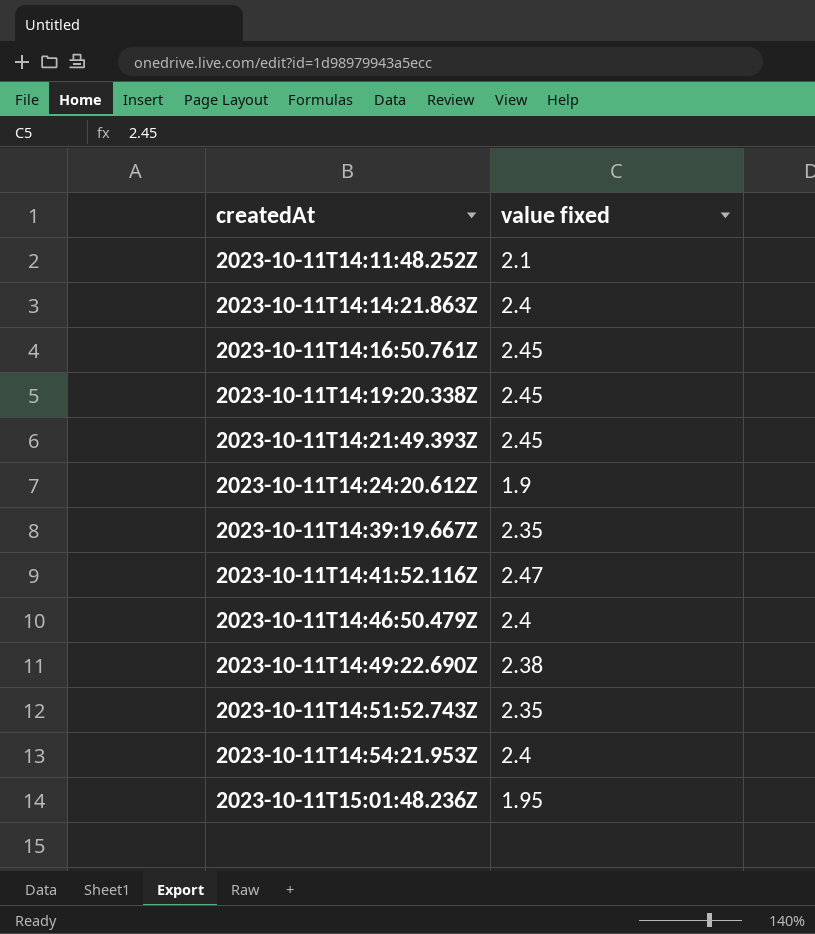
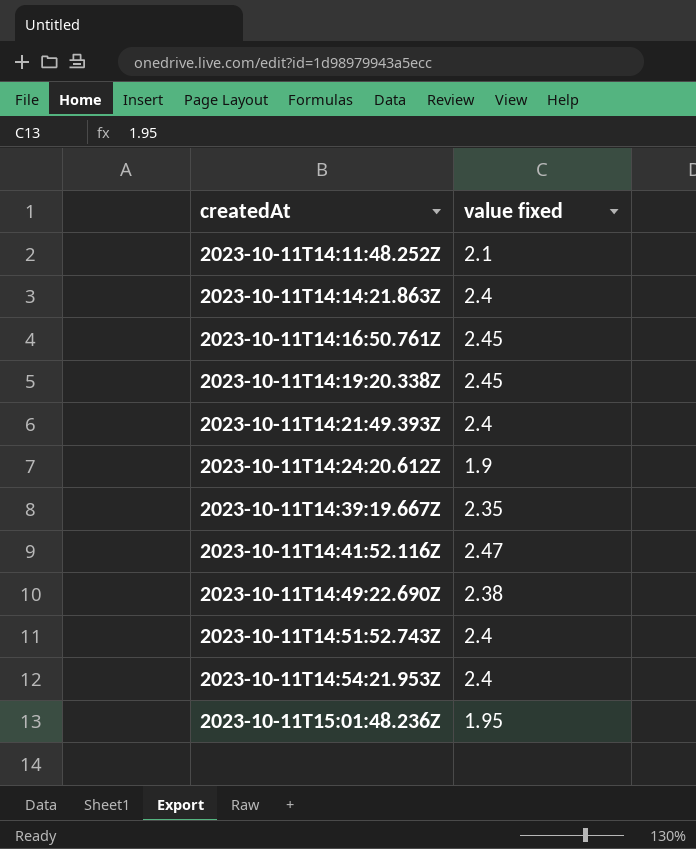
row 2023-10-11T14:46:50.479Z: 2.4 -> none
2023-10-11T14:21:49.393Z | value fixed: 2.45 -> 2.4
2023-10-11T14:51:52.743Z | value fixed: 2.35 -> 2.4

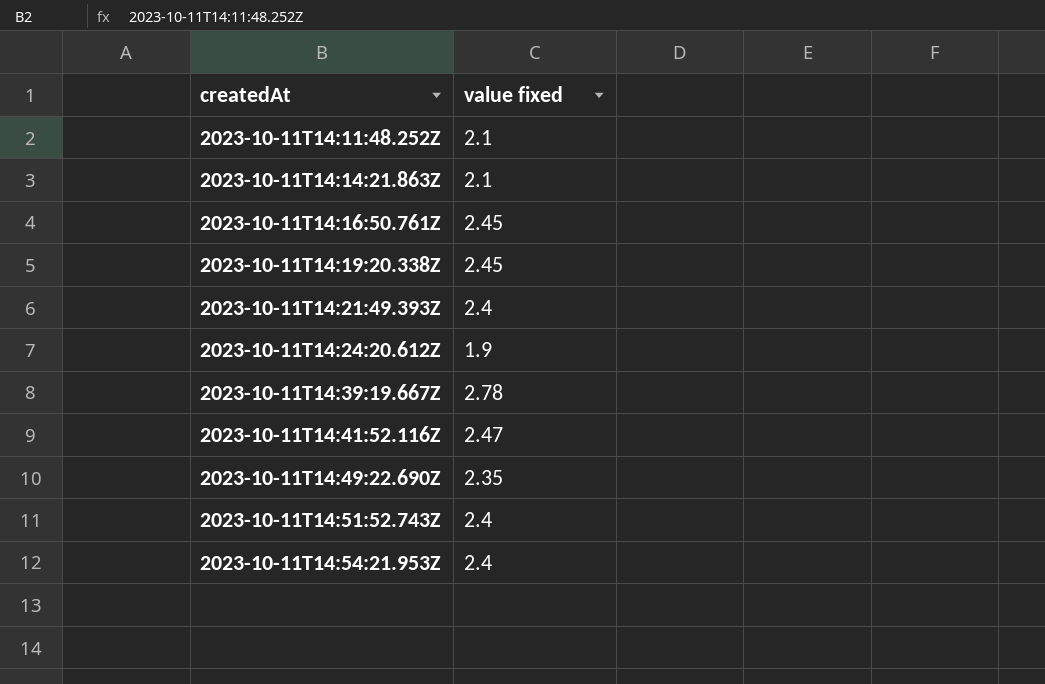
row 2023-10-11T15:01:48.236Z: 1.95 -> none
2023-10-11T14:14:21.863Z | value fixed: 2.4 -> 2.1
2023-10-11T14:39:19.667Z | value fixed: 2.35 -> 2.78
2023-10-11T14:49:22.690Z | value fixed: 2.38 -> 2.35

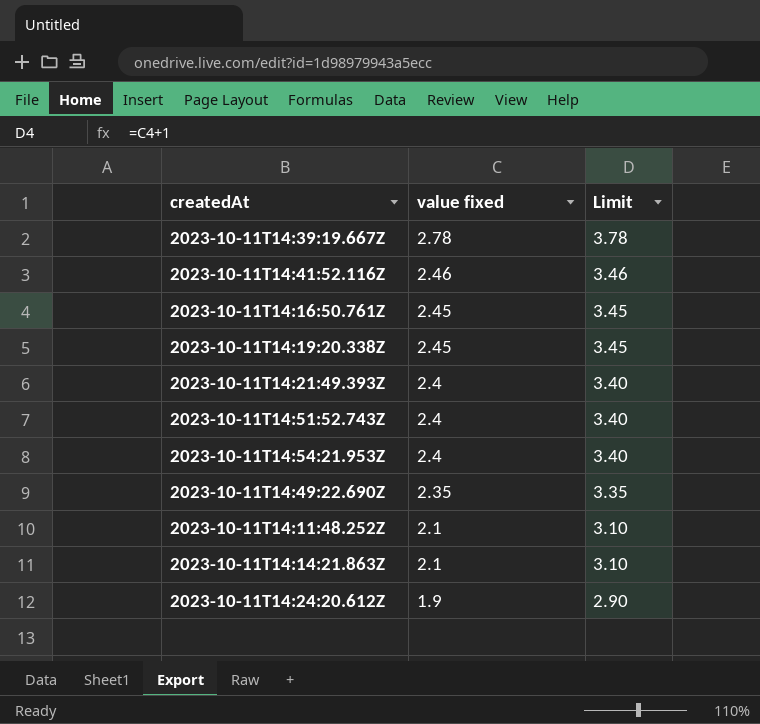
row order: createdAt ascending -> value fixed descending
column Limit | formula: none -> [value fixed] + 1
2023-10-11T14:41:52.116Z | value fixed: 2.47 -> 2.46

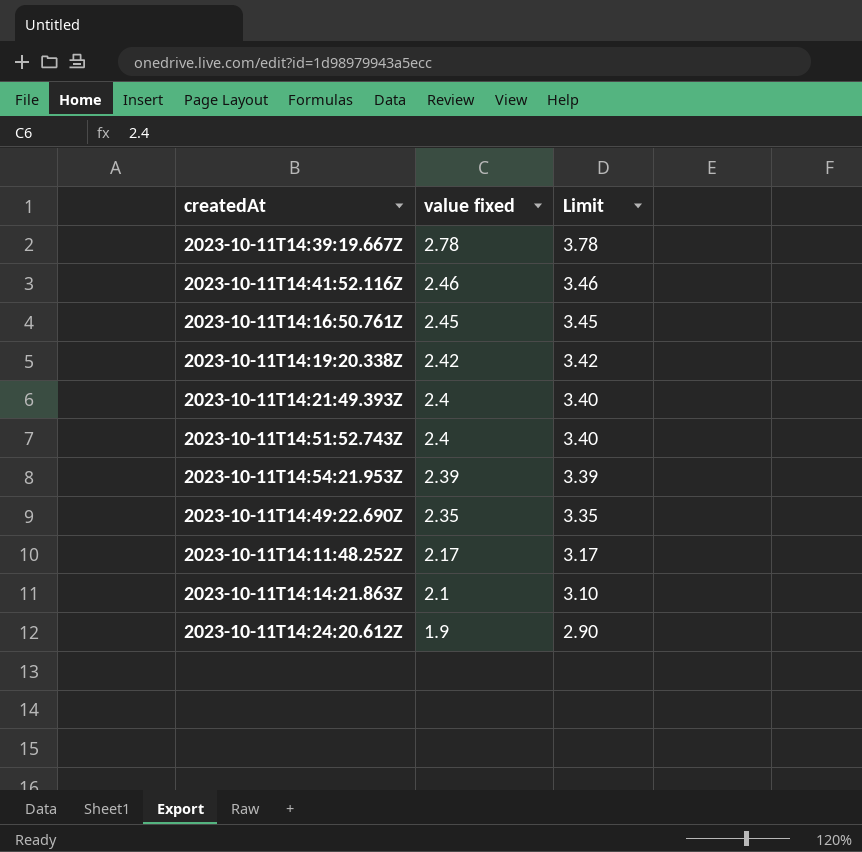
2023-10-11T14:19:20.338Z | value fixed: 2.45 -> 2.42
2023-10-11T14:19:20.338Z | Limit: 3.45 -> 3.42
2023-10-11T14:54:21.953Z | value fixed: 2.4 -> 2.39
2023-10-11T14:54:21.953Z | Limit: 3.40 -> 3.39
2023-10-11T14:11:48.252Z | value fixed: 2.1 -> 2.17
2023-10-11T14:11:48.252Z | Limit: 3.10 -> 3.17

